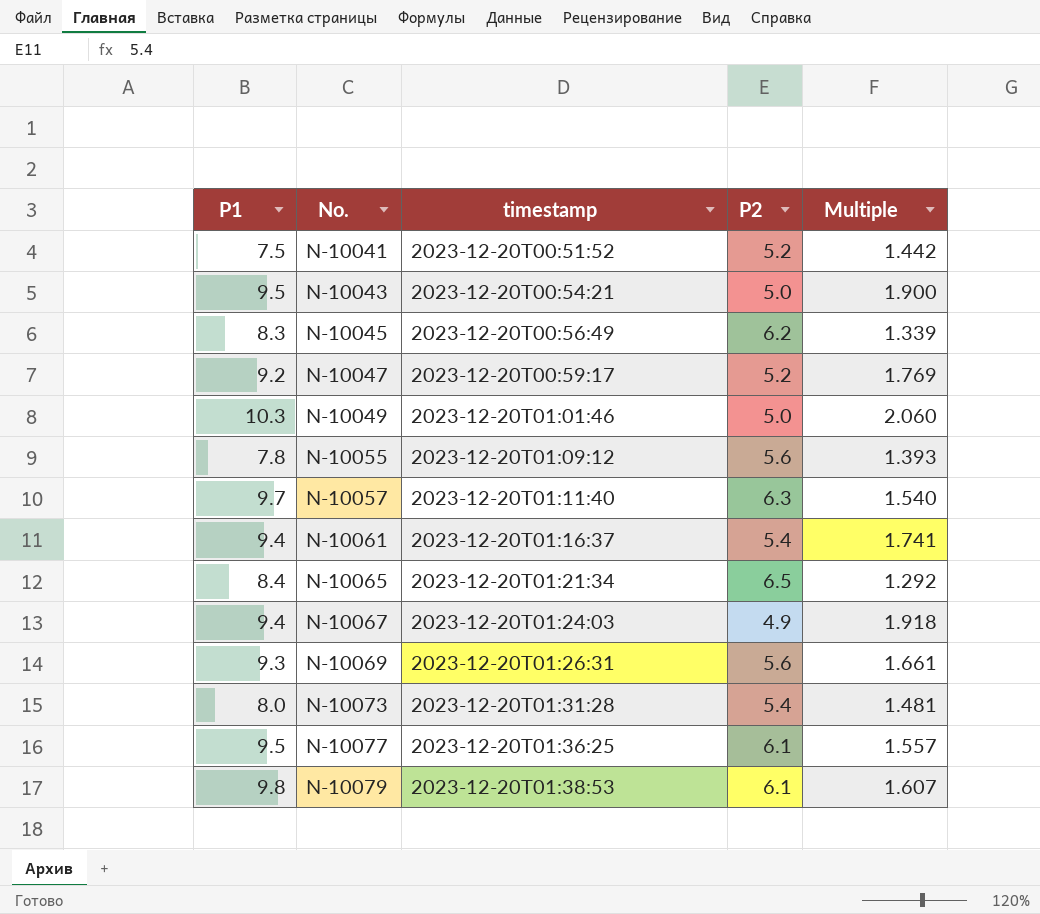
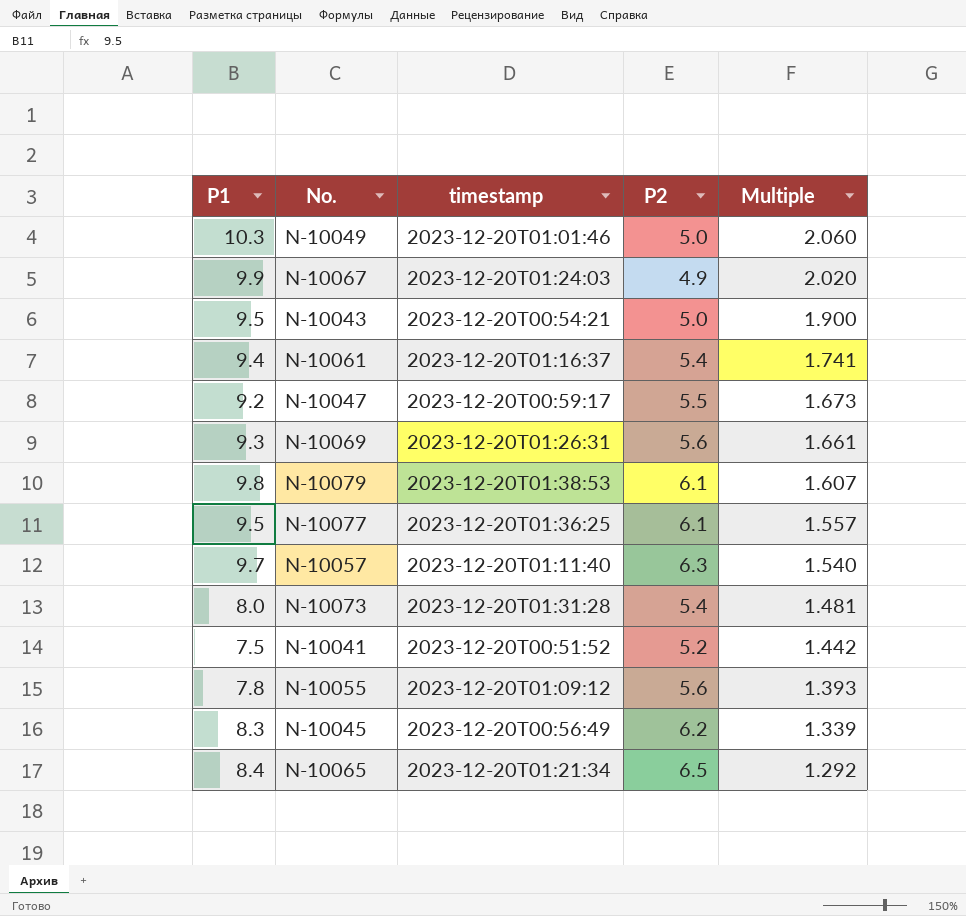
row order: No. ascending -> Multiple descending
N-10067 | P1: 9.4 -> 9.9
N-10067 | Multiple: 1.918 -> 2.020
N-10047 | P2: 5.2 -> 5.5
N-10047 | Multiple: 1.769 -> 1.673

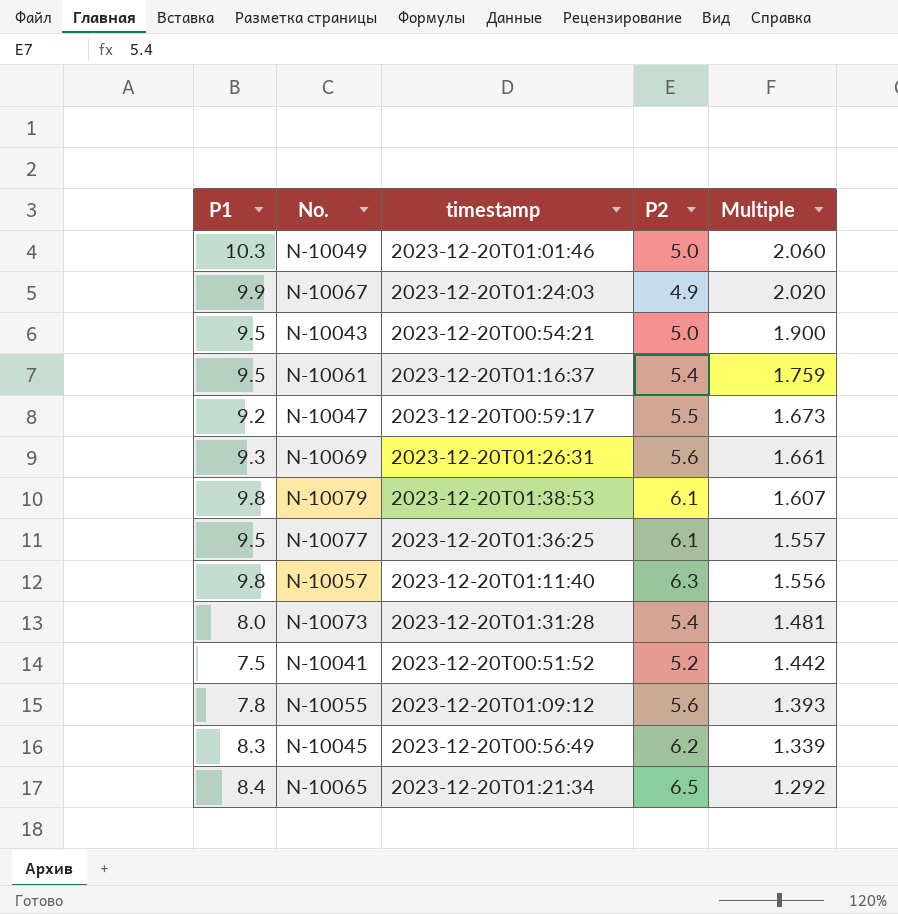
N-10061 | P1: 9.4 -> 9.5
N-10061 | Multiple: 1.741 -> 1.759
N-10057 | P1: 9.7 -> 9.8
N-10057 | Multiple: 1.540 -> 1.556

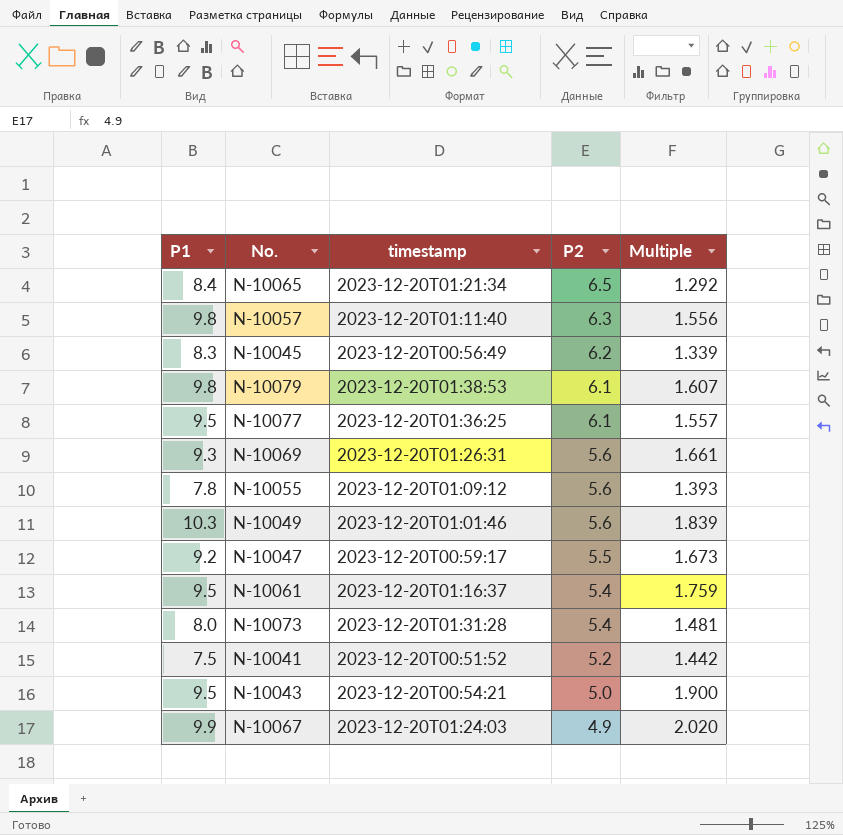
row order: Multiple descending -> P2 descending
N-10049 | P2: 5.0 -> 5.6
N-10049 | Multiple: 2.060 -> 1.839

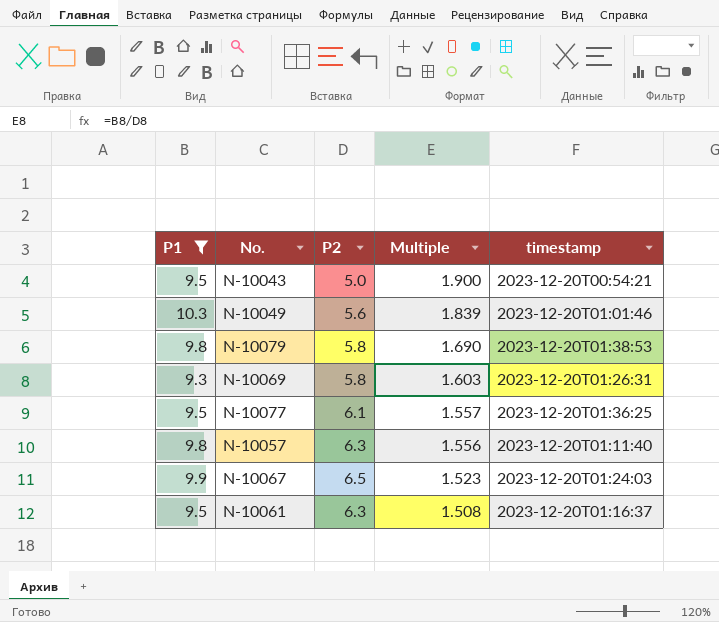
filter: none -> P1 >= 9.3
row order: P2 descending -> Multiple descending
column timestamp | position: 3 -> 5
N-10079 | P2: 6.1 -> 5.8
N-10079 | Multiple: 1.607 -> 1.690
N-10069 | P2: 5.6 -> 5.8
N-10069 | Multiple: 1.661 -> 1.603
N-10067 | P2: 4.9 -> 6.5
N-10067 | Multiple: 2.020 -> 1.523
N-10061 | P2: 5.4 -> 6.3
N-10061 | Multiple: 1.759 -> 1.508

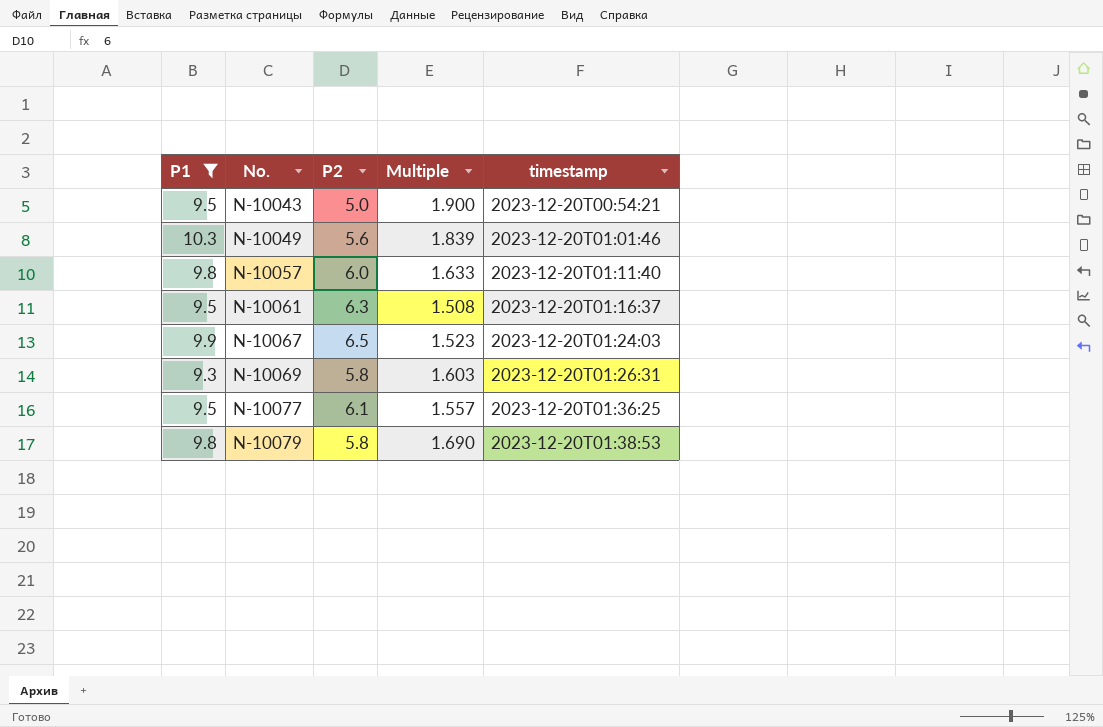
row order: Multiple descending -> No. ascending
N-10057 | P2: 6.3 -> 6.0
N-10057 | Multiple: 1.556 -> 1.633

